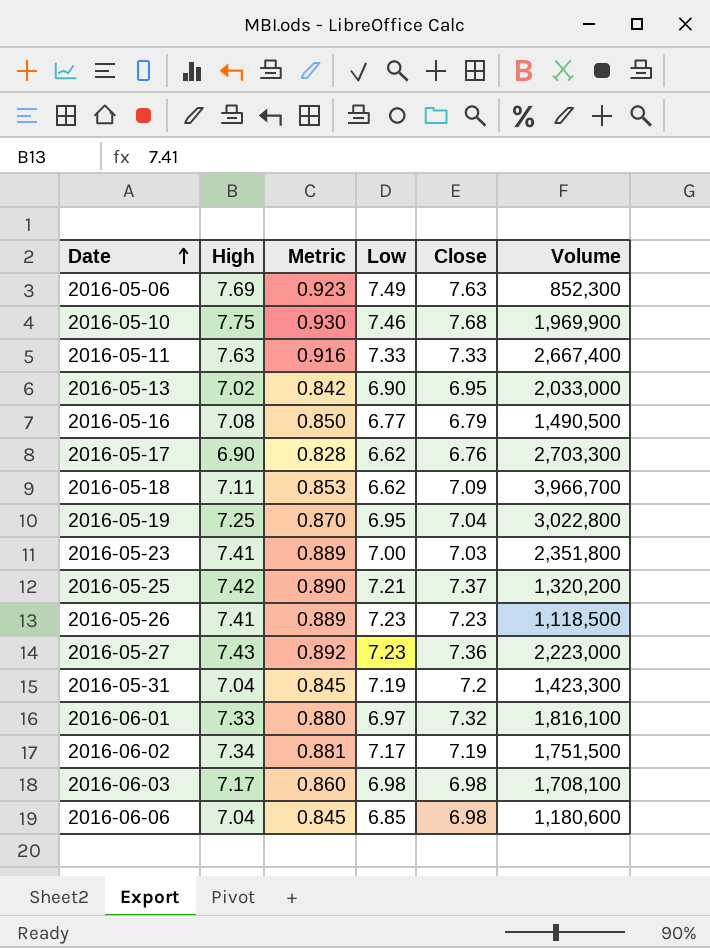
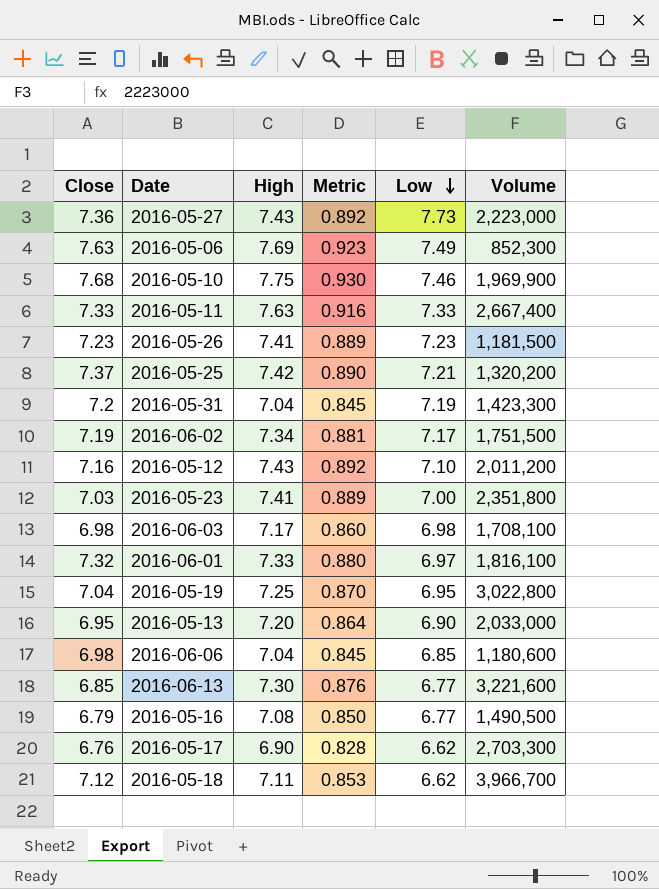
row order: Date ascending -> Low descending
column Close | position: 5 -> 1
2016-05-27 | Low: 7.23 -> 7.73
2016-05-26 | Volume: 1,118,500 -> 1,181,500
row 2016-05-12: none -> 7.16 | 7.43 | 0.892 | 7.10 | 2,011,200
2016-05-13 | High: 7.02 -> 7.20
2016-05-13 | Metric: 0.842 -> 0.864
row 2016-06-13: none -> 6.85 | 7.30 | 0.876 | 6.77 | 3,221,600
2016-05-18 | Close: 7.09 -> 7.12

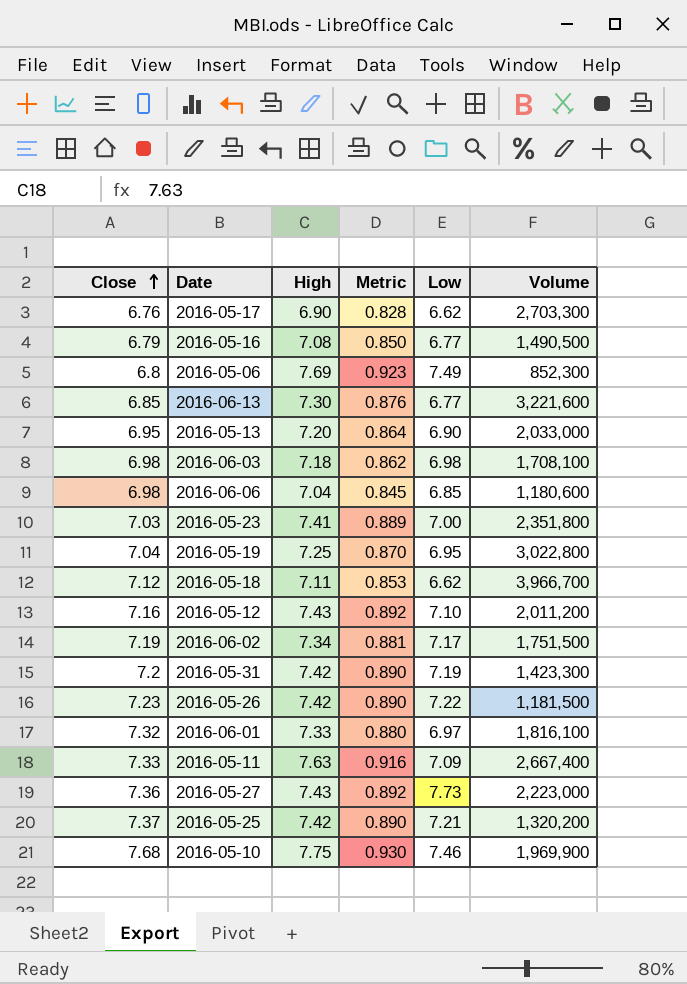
row order: Low descending -> Close ascending
2016-05-06 | Close: 7.63 -> 6.8
2016-06-03 | High: 7.17 -> 7.18
2016-06-03 | Metric: 0.860 -> 0.862
2016-05-31 | High: 7.04 -> 7.42
2016-05-31 | Metric: 0.845 -> 0.890
2016-05-26 | High: 7.41 -> 7.42
2016-05-26 | Metric: 0.889 -> 0.890
2016-05-26 | Low: 7.23 -> 7.22
2016-05-11 | Low: 7.33 -> 7.09

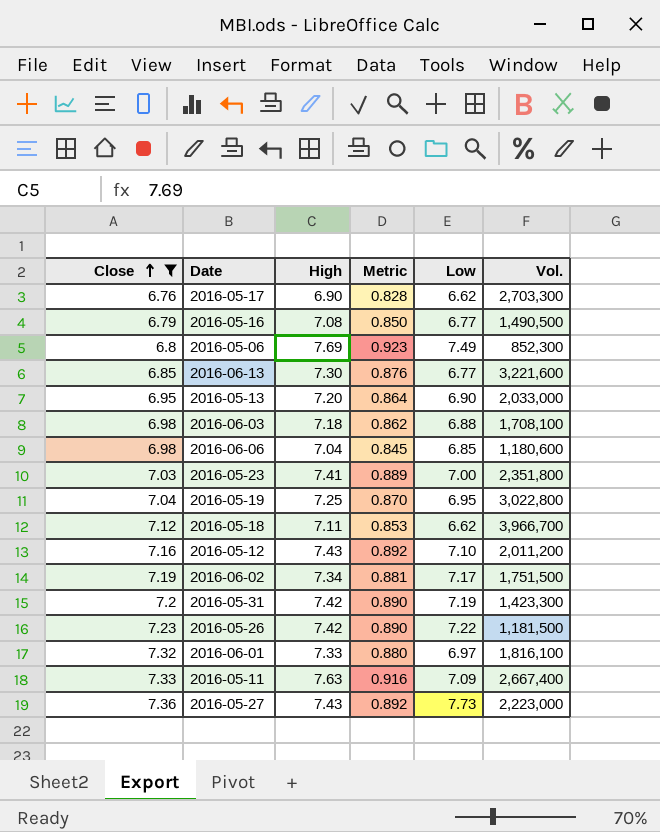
filter: none -> Close <= 7.36
column name: Volume -> Vol.
2016-06-03 | Low: 6.98 -> 6.88

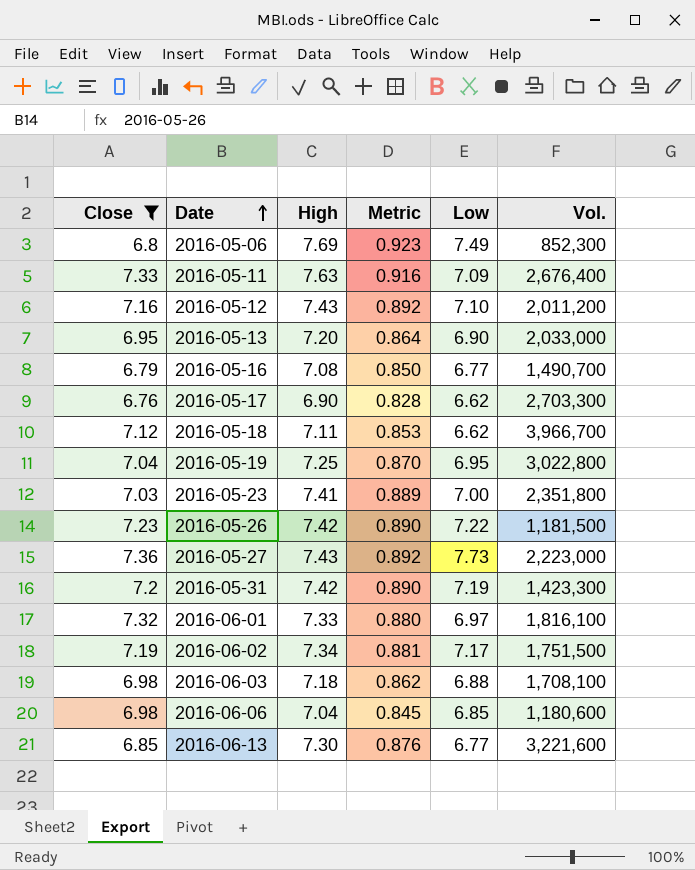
row order: Close ascending -> Date ascending
2016-05-11 | Vol.: 2,667,400 -> 2,676,400
2016-05-16 | Vol.: 1,490,500 -> 1,490,700

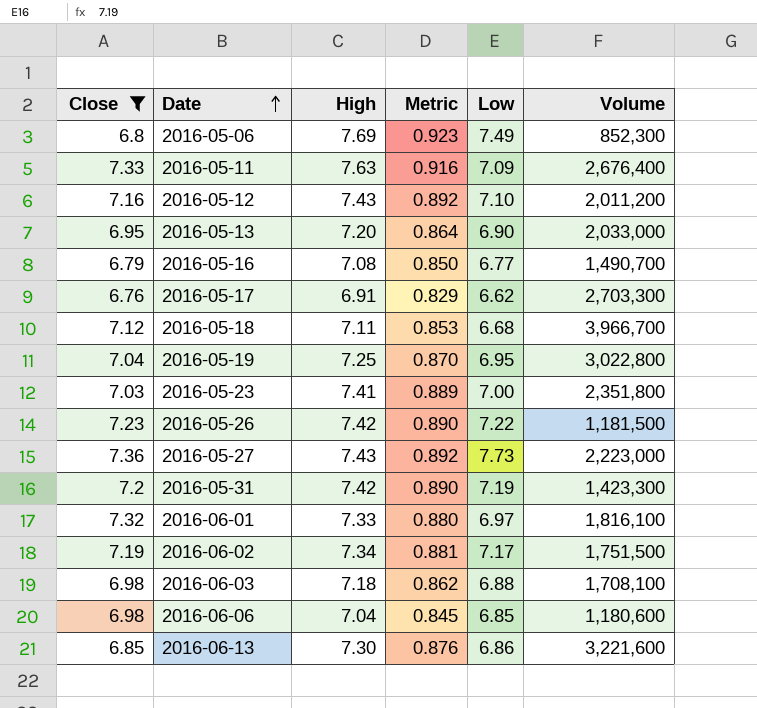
column name: Vol. -> Volume
2016-05-17 | High: 6.90 -> 6.91
2016-05-17 | Metric: 0.828 -> 0.829
2016-05-18 | Low: 6.62 -> 6.68
2016-06-13 | Low: 6.77 -> 6.86

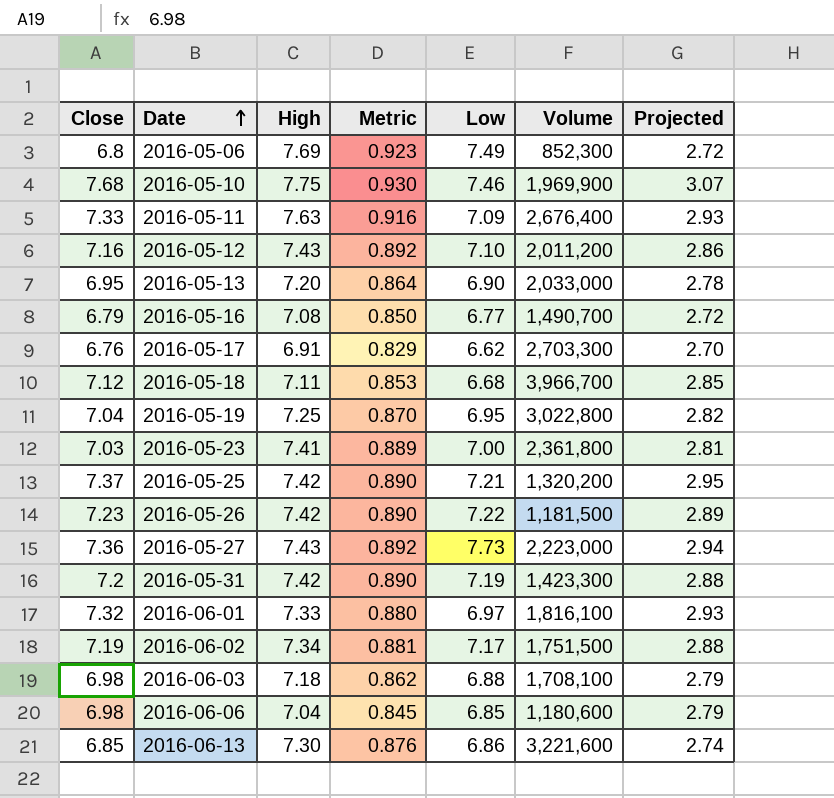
filter: Close <= 7.36 -> none
column Projected | formula: none -> [Close] * 0.4
2016-05-23 | Volume: 2,351,800 -> 2,361,800

